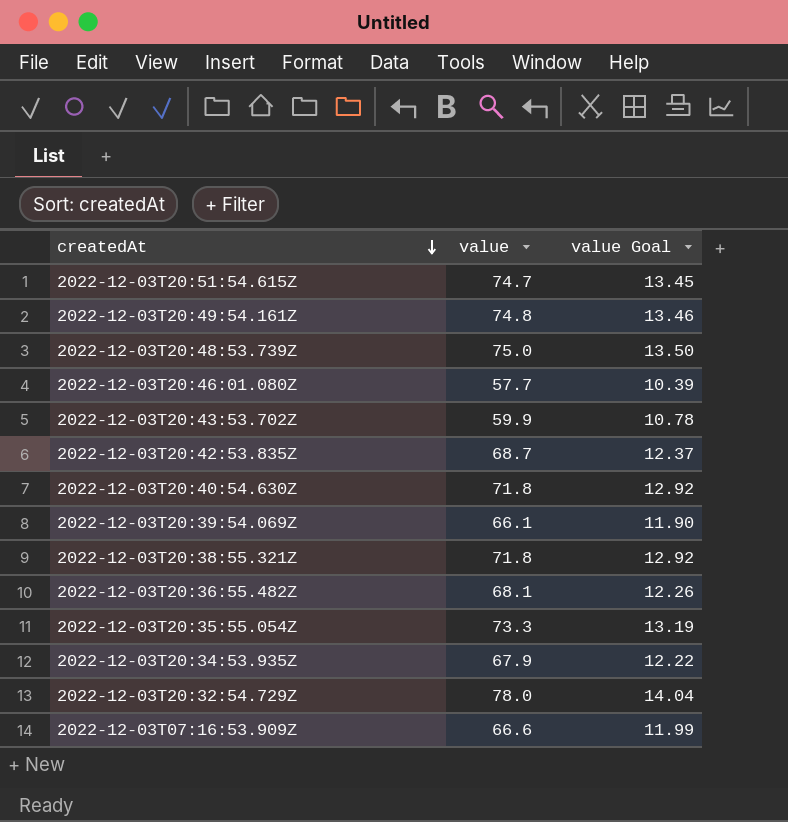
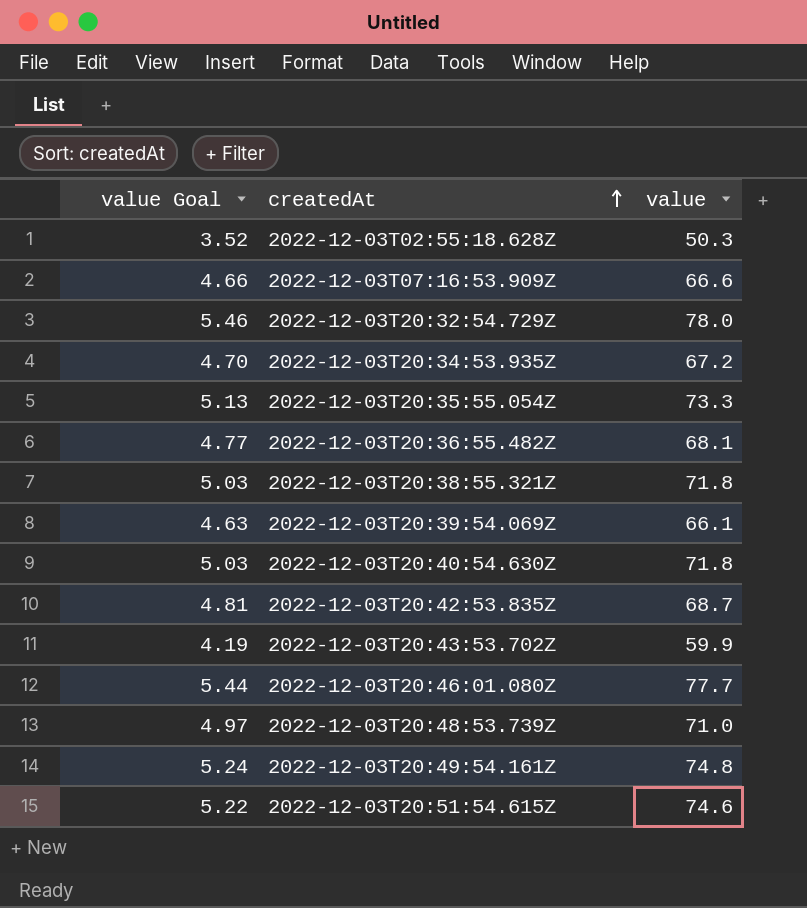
row order: createdAt descending -> createdAt ascending
column value Goal | formula: [value] * 0.18 -> [value] * 0.07
column value Goal | position: 3 -> 1
row 2022-12-03T02:55:18.628Z: none -> 3.52 | 50.3
2022-12-03T20:34:53.935Z | value: 67.9 -> 67.2
2022-12-03T20:46:01.080Z | value: 57.7 -> 77.7
2022-12-03T20:48:53.739Z | value: 75.0 -> 71.0
2022-12-03T20:51:54.615Z | value: 74.7 -> 74.6

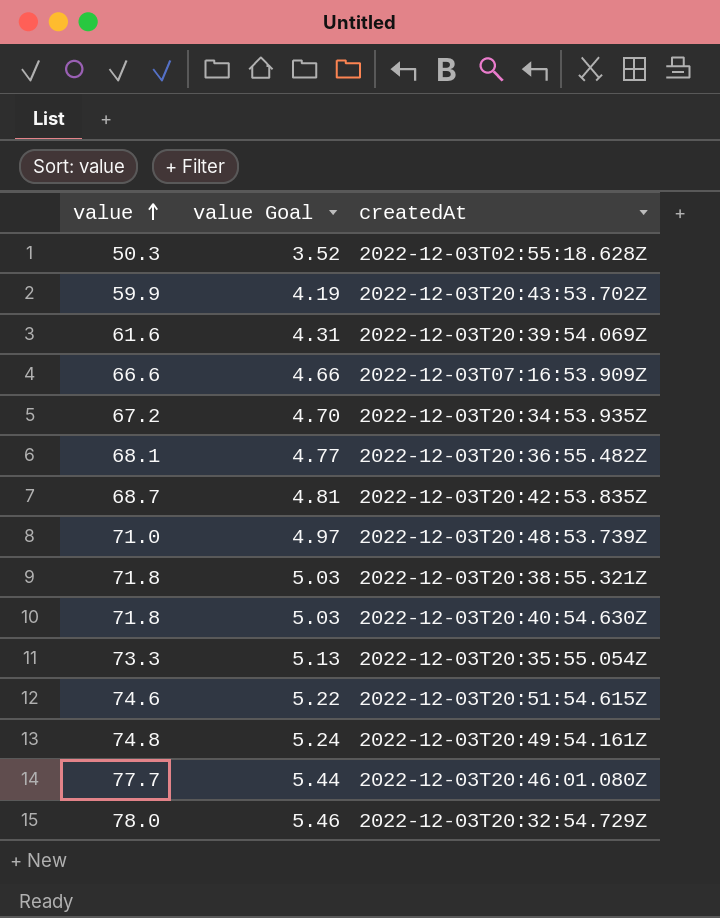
row order: createdAt ascending -> value ascending
column value | position: 3 -> 1
2022-12-03T20:39:54.069Z | value: 66.1 -> 61.6
2022-12-03T20:39:54.069Z | value Goal: 4.63 -> 4.31

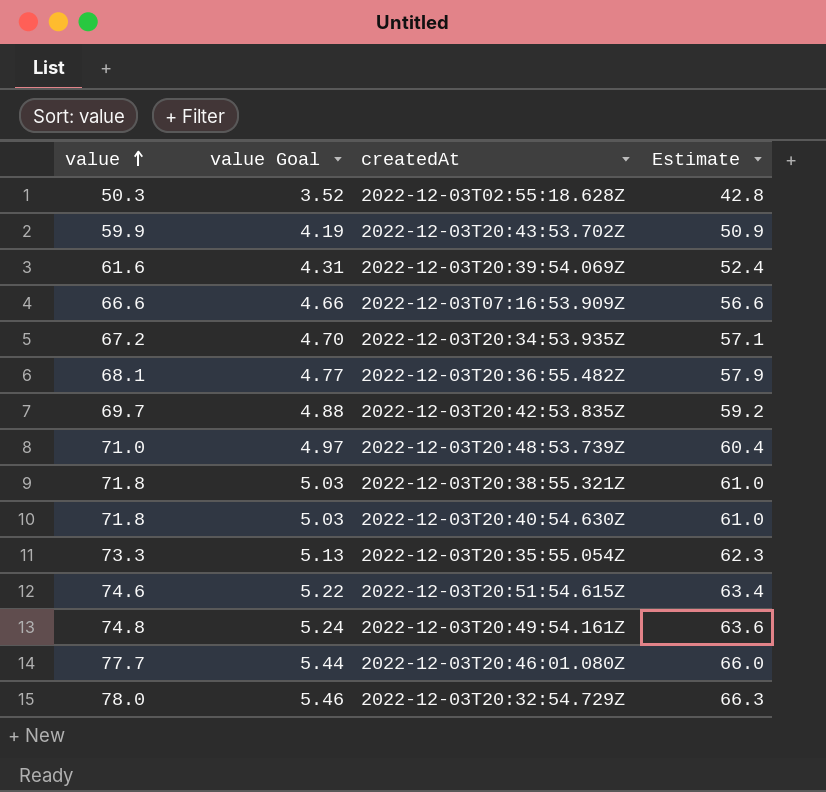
column Estimate | formula: none -> [value] * 0.85
2022-12-03T20:42:53.835Z | value: 68.7 -> 69.7
2022-12-03T20:42:53.835Z | value Goal: 4.81 -> 4.88

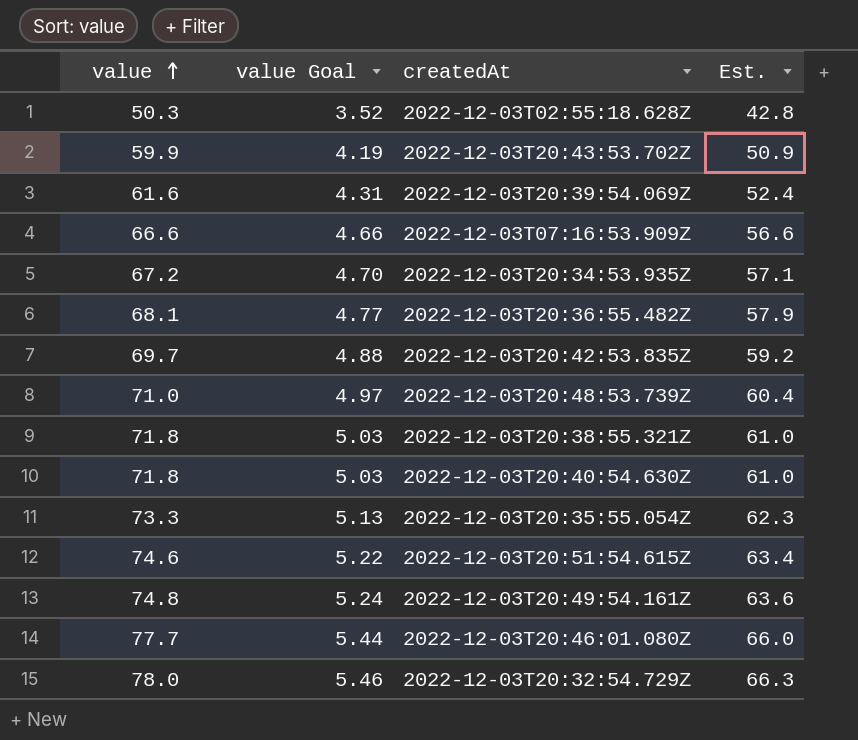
column name: Estimate -> Est.

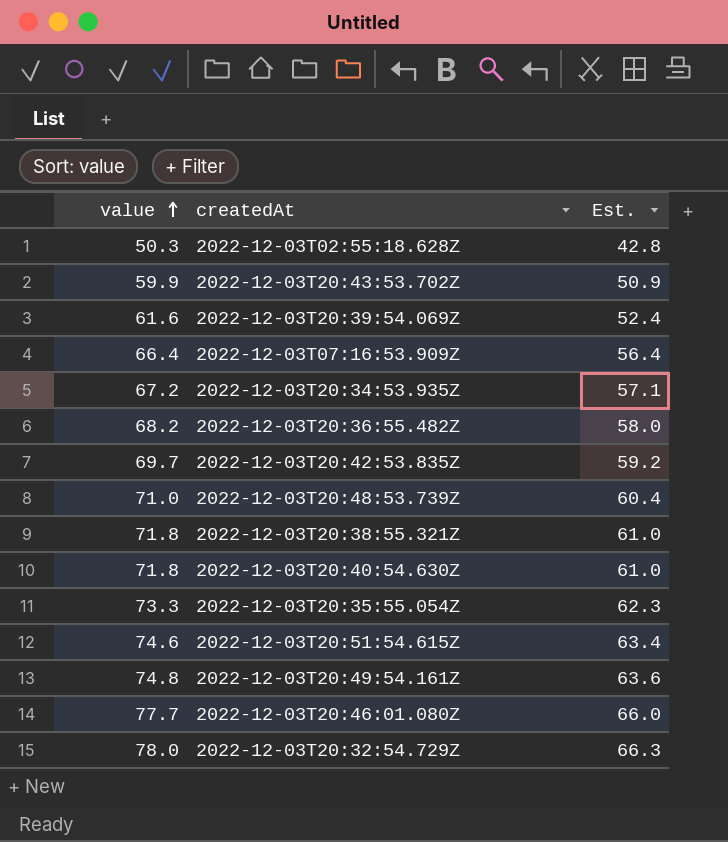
column value Goal | formula: [value] * 0.07 -> none
2022-12-03T07:16:53.909Z | value: 66.6 -> 66.4
2022-12-03T07:16:53.909Z | Est.: 56.6 -> 56.4
2022-12-03T20:36:55.482Z | value: 68.1 -> 68.2
2022-12-03T20:36:55.482Z | Est.: 57.9 -> 58.0

